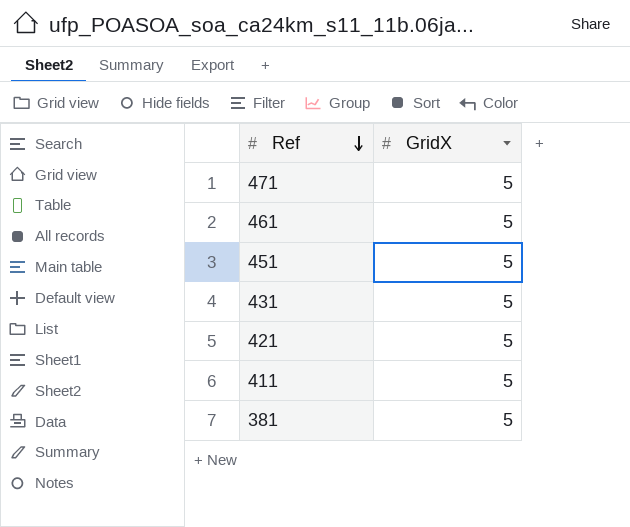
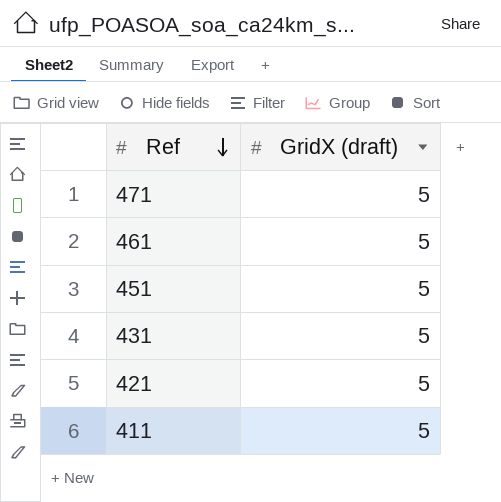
column name: GridX -> GridX (draft)
row 381: 5 -> none

